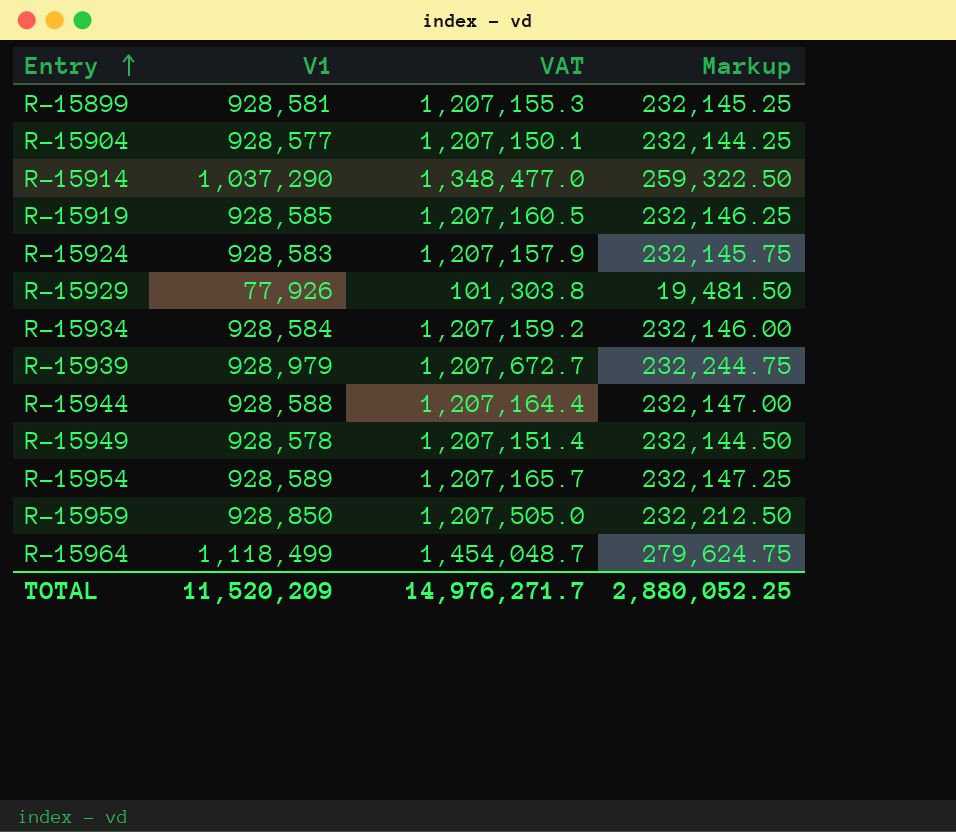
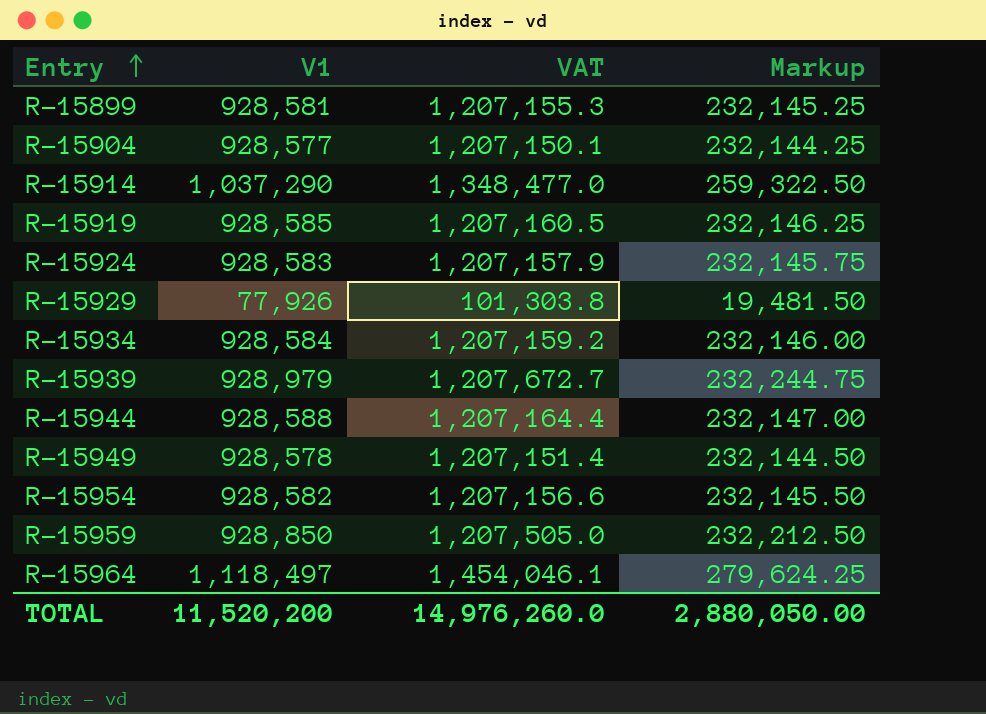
R-15954 | V1: 928,589 -> 928,582
R-15954 | VAT: 1,207,165.7 -> 1,207,156.6
R-15954 | Markup: 232,147.25 -> 232,145.50
R-15964 | V1: 1,118,499 -> 1,118,497
R-15964 | VAT: 1,454,048.7 -> 1,454,046.1
R-15964 | Markup: 279,624.75 -> 279,624.25
TOTAL | V1: 11,520,209 -> 11,520,200
TOTAL | VAT: 14,976,271.7 -> 14,976,260.0
TOTAL | Markup: 2,880,052.25 -> 2,880,050.00

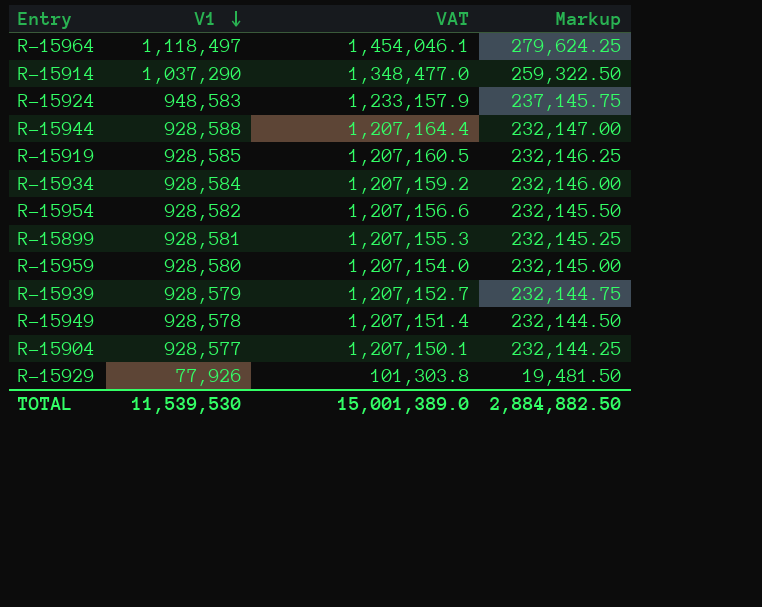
row order: Entry ascending -> V1 descending
R-15924 | V1: 928,583 -> 948,583
R-15924 | VAT: 1,207,157.9 -> 1,233,157.9
R-15924 | Markup: 232,145.75 -> 237,145.75
R-15959 | V1: 928,850 -> 928,580
R-15959 | VAT: 1,207,505.0 -> 1,207,154.0
R-15959 | Markup: 232,212.50 -> 232,145.00
R-15939 | V1: 928,979 -> 928,579
R-15939 | VAT: 1,207,672.7 -> 1,207,152.7
R-15939 | Markup: 232,244.75 -> 232,144.75
TOTAL | V1: 11,520,200 -> 11,539,530
TOTAL | VAT: 14,976,260.0 -> 15,001,389.0
TOTAL | Markup: 2,880,050.00 -> 2,884,882.50

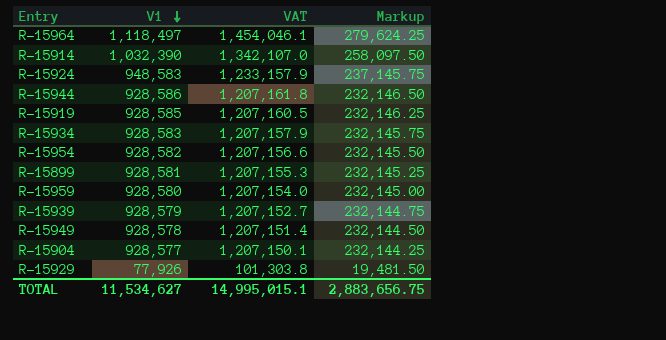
R-15914 | V1: 1,037,290 -> 1,032,390
R-15914 | VAT: 1,348,477.0 -> 1,342,107.0
R-15914 | Markup: 259,322.50 -> 258,097.50
R-15944 | V1: 928,588 -> 928,586
R-15944 | VAT: 1,207,164.4 -> 1,207,161.8
R-15944 | Markup: 232,147.00 -> 232,146.50
R-15934 | V1: 928,584 -> 928,583
R-15934 | VAT: 1,207,159.2 -> 1,207,157.9
R-15934 | Markup: 232,146.00 -> 232,145.75
TOTAL | V1: 11,539,530 -> 11,534,627
TOTAL | VAT: 15,001,389.0 -> 14,995,015.1
TOTAL | Markup: 2,884,882.50 -> 2,883,656.75

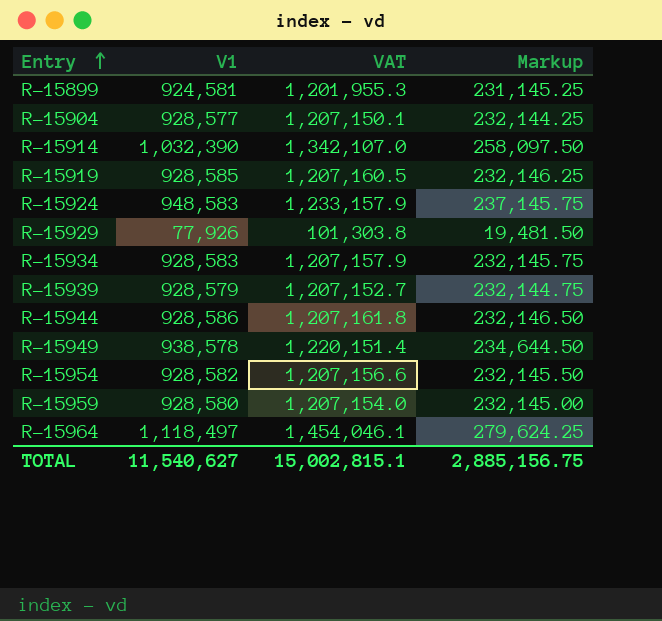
row order: V1 descending -> Entry ascending
R-15899 | V1: 928,581 -> 924,581
R-15899 | VAT: 1,207,155.3 -> 1,201,955.3
R-15899 | Markup: 232,145.25 -> 231,145.25
R-15949 | V1: 928,578 -> 938,578
R-15949 | VAT: 1,207,151.4 -> 1,220,151.4
R-15949 | Markup: 232,144.50 -> 234,644.50
TOTAL | V1: 11,534,627 -> 11,540,627
TOTAL | VAT: 14,995,015.1 -> 15,002,815.1
TOTAL | Markup: 2,883,656.75 -> 2,885,156.75

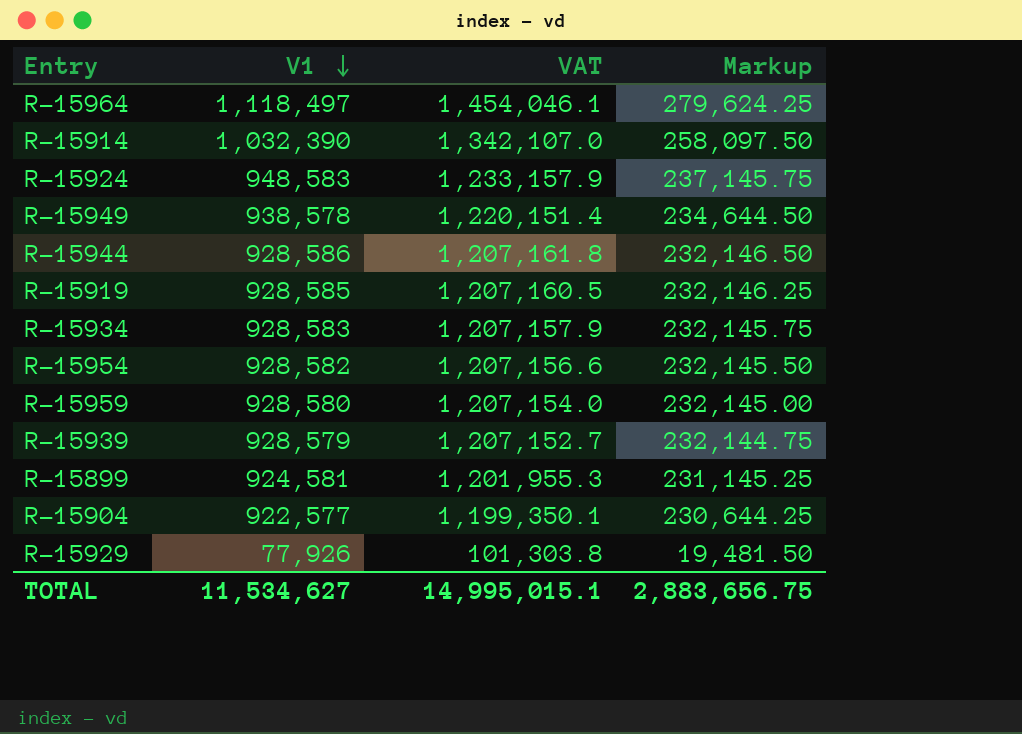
row order: Entry ascending -> V1 descending
R-15904 | V1: 928,577 -> 922,577
R-15904 | VAT: 1,207,150.1 -> 1,199,350.1
R-15904 | Markup: 232,144.25 -> 230,644.25
TOTAL | V1: 11,540,627 -> 11,534,627
TOTAL | VAT: 15,002,815.1 -> 14,995,015.1
TOTAL | Markup: 2,885,156.75 -> 2,883,656.75

